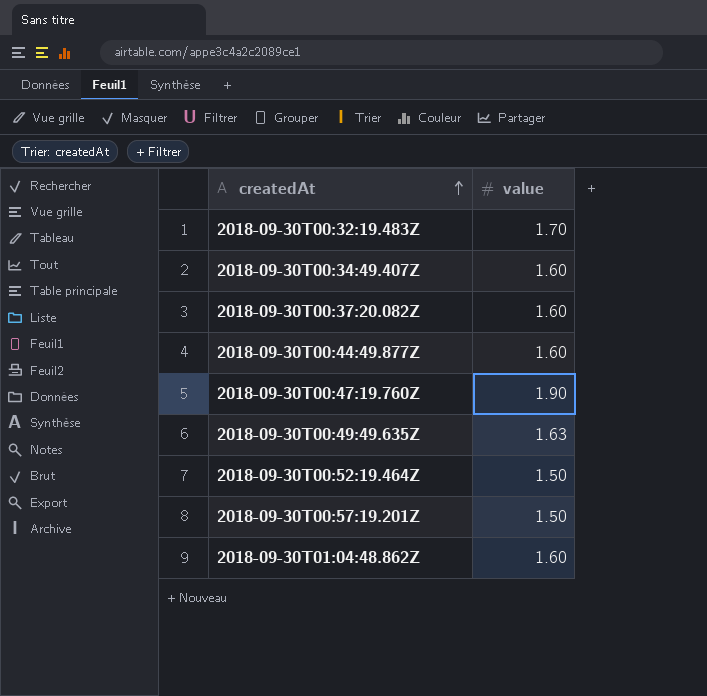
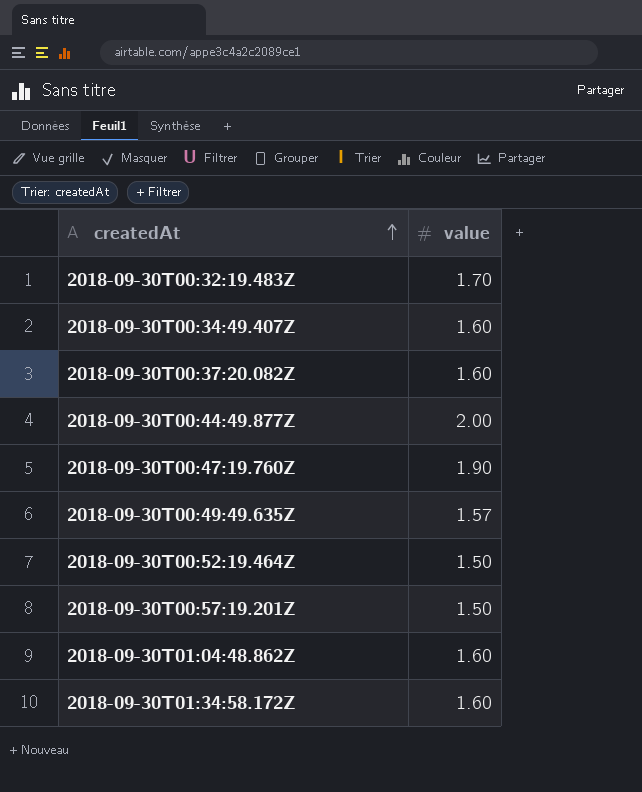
2018-09-30T00:44:49.877Z | value: 1.60 -> 2.00
2018-09-30T00:49:49.635Z | value: 1.63 -> 1.57
row 2018-09-30T01:34:58.172Z: none -> 1.60

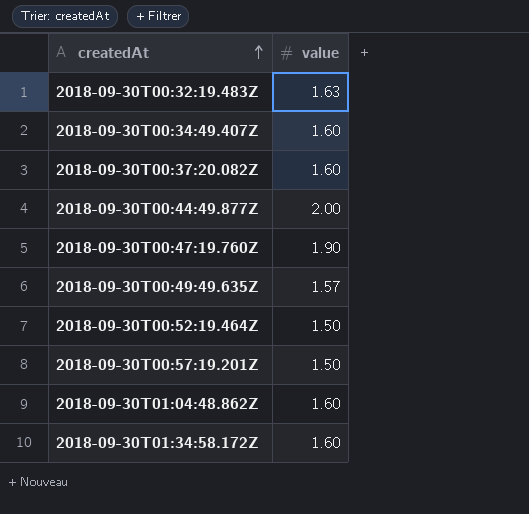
2018-09-30T00:32:19.483Z | value: 1.70 -> 1.63

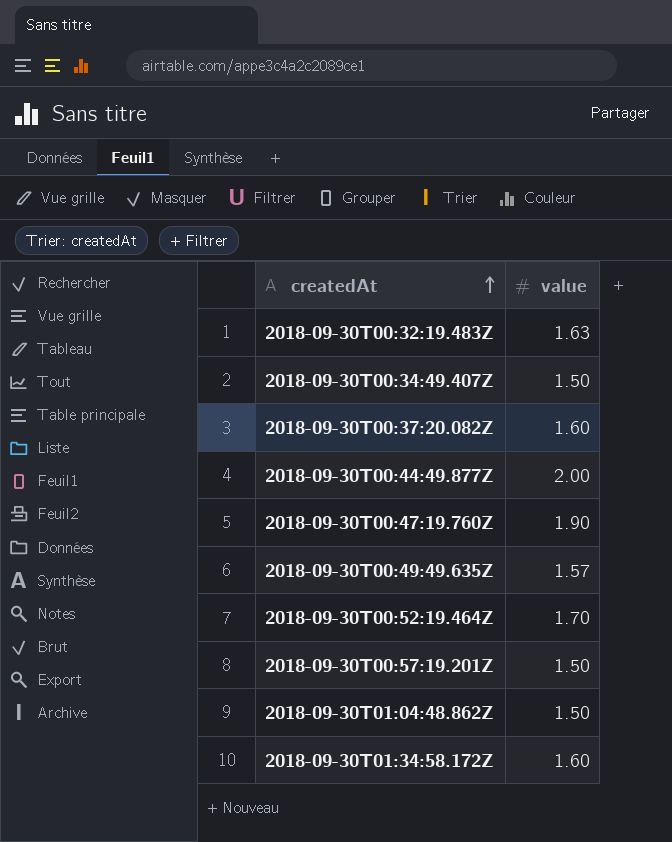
2018-09-30T00:34:49.407Z | value: 1.60 -> 1.50
2018-09-30T00:52:19.464Z | value: 1.50 -> 1.70
2018-09-30T01:04:48.862Z | value: 1.60 -> 1.50

